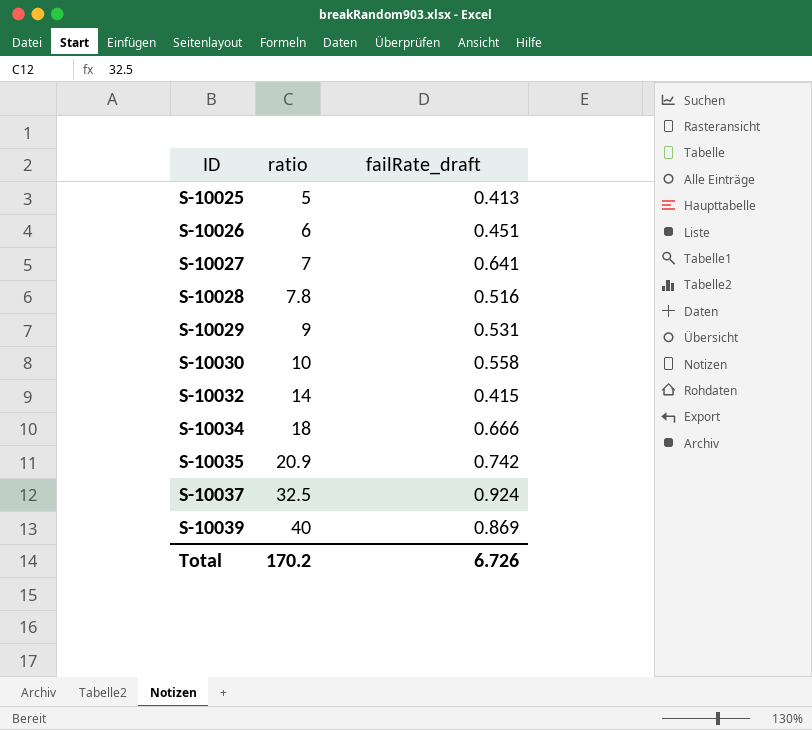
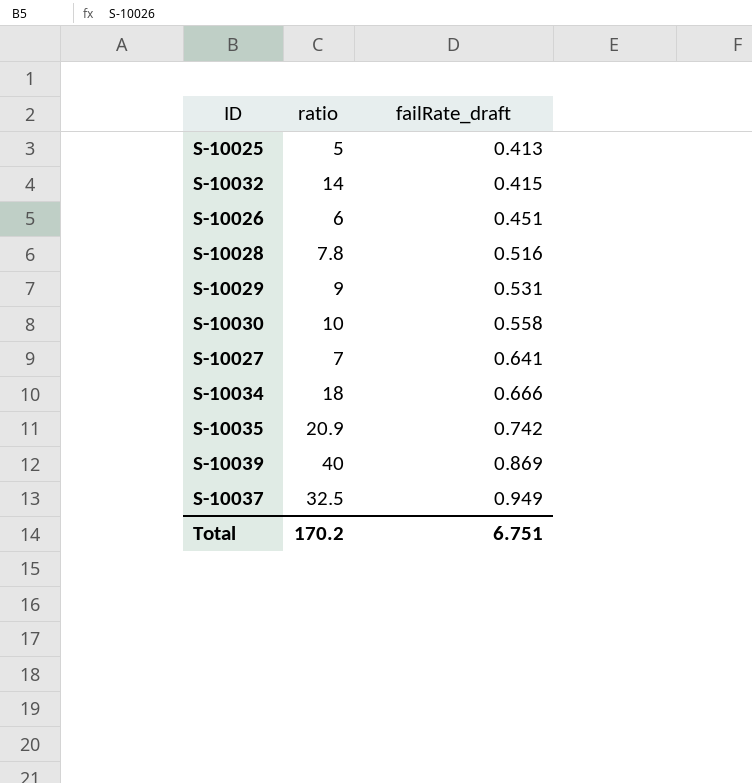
row order: ID ascending -> failRate_draft ascending
S-10037 | failRate_draft: 0.924 -> 0.949
Total | failRate_draft: 6.726 -> 6.751

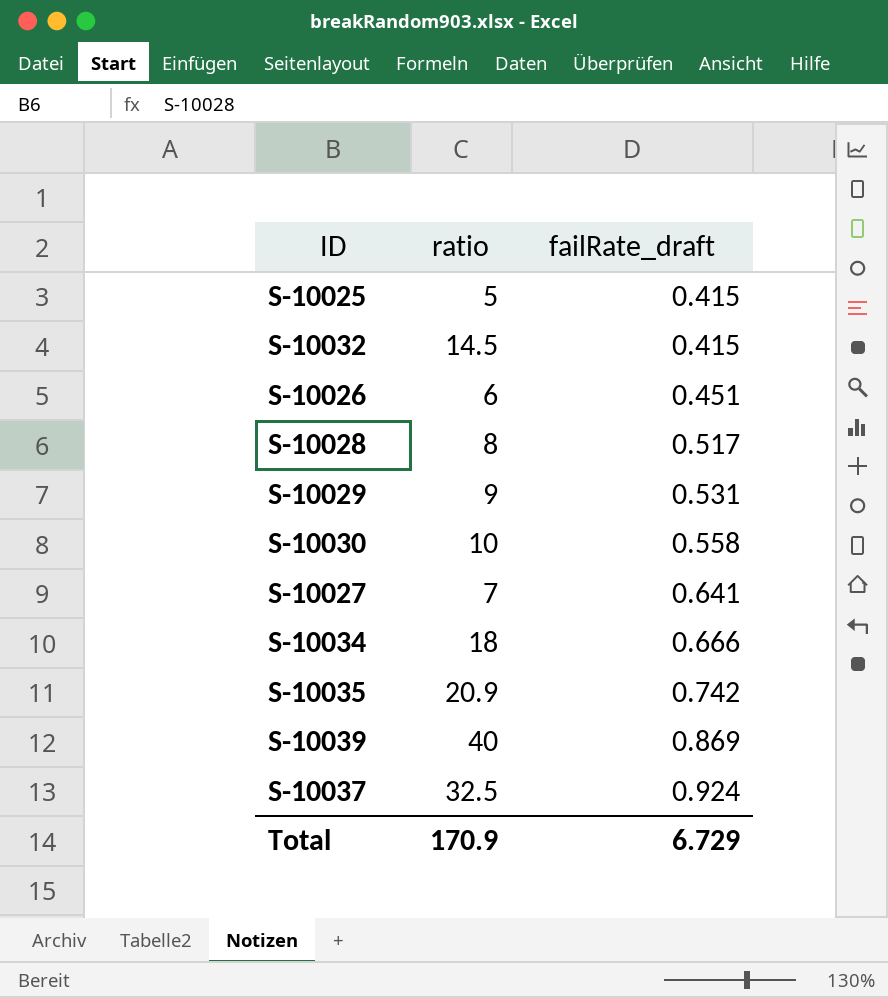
S-10025 | failRate_draft: 0.413 -> 0.415
S-10032 | ratio: 14 -> 14.5
S-10028 | ratio: 7.8 -> 8
S-10028 | failRate_draft: 0.516 -> 0.517
S-10037 | failRate_draft: 0.949 -> 0.924
Total | ratio: 170.2 -> 170.9
Total | failRate_draft: 6.751 -> 6.729

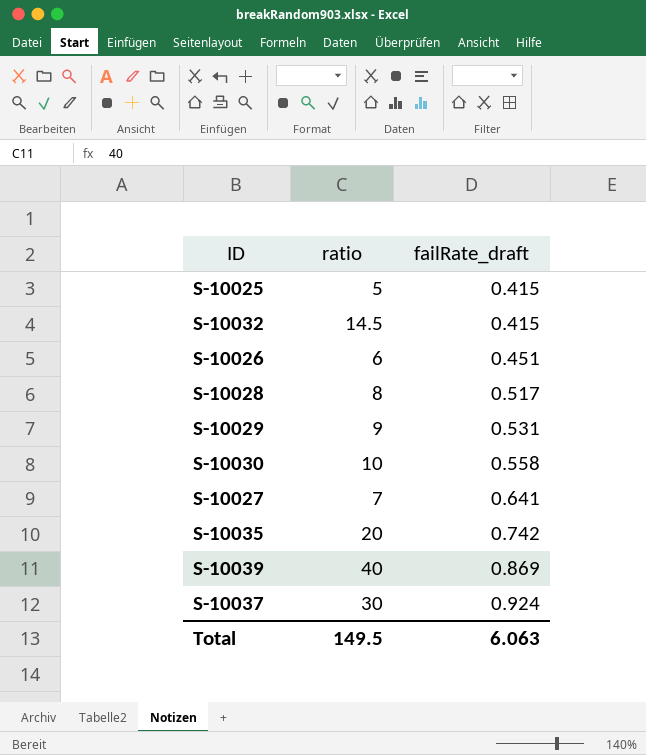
row S-10034: 18 | 0.666 -> none
S-10035 | ratio: 20.9 -> 20
S-10037 | ratio: 32.5 -> 30
Total | ratio: 170.9 -> 149.5
Total | failRate_draft: 6.729 -> 6.063

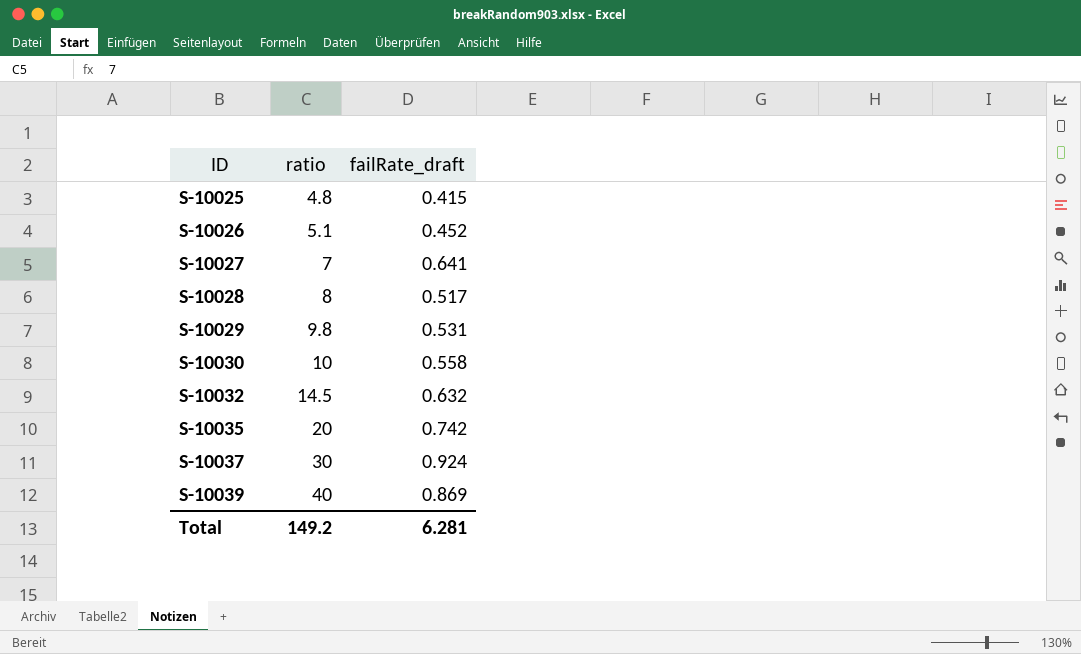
row order: failRate_draft ascending -> ID ascending
S-10025 | ratio: 5 -> 4.8
S-10026 | ratio: 6 -> 5.1
S-10026 | failRate_draft: 0.451 -> 0.452
S-10029 | ratio: 9 -> 9.8
S-10032 | failRate_draft: 0.415 -> 0.632
Total | ratio: 149.5 -> 149.2
Total | failRate_draft: 6.063 -> 6.281

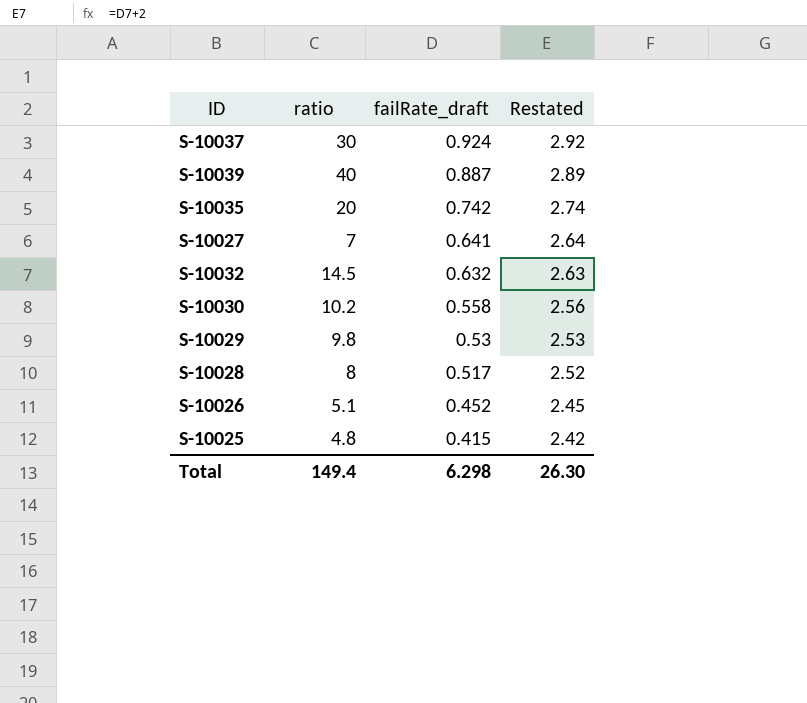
row order: ID ascending -> failRate_draft descending
column Restated | formula: none -> [failRate_draft] + 2
S-10039 | failRate_draft: 0.869 -> 0.887
S-10030 | ratio: 10 -> 10.2
S-10029 | failRate_draft: 0.531 -> 0.53
Total | ratio: 149.2 -> 149.4
Total | failRate_draft: 6.281 -> 6.298

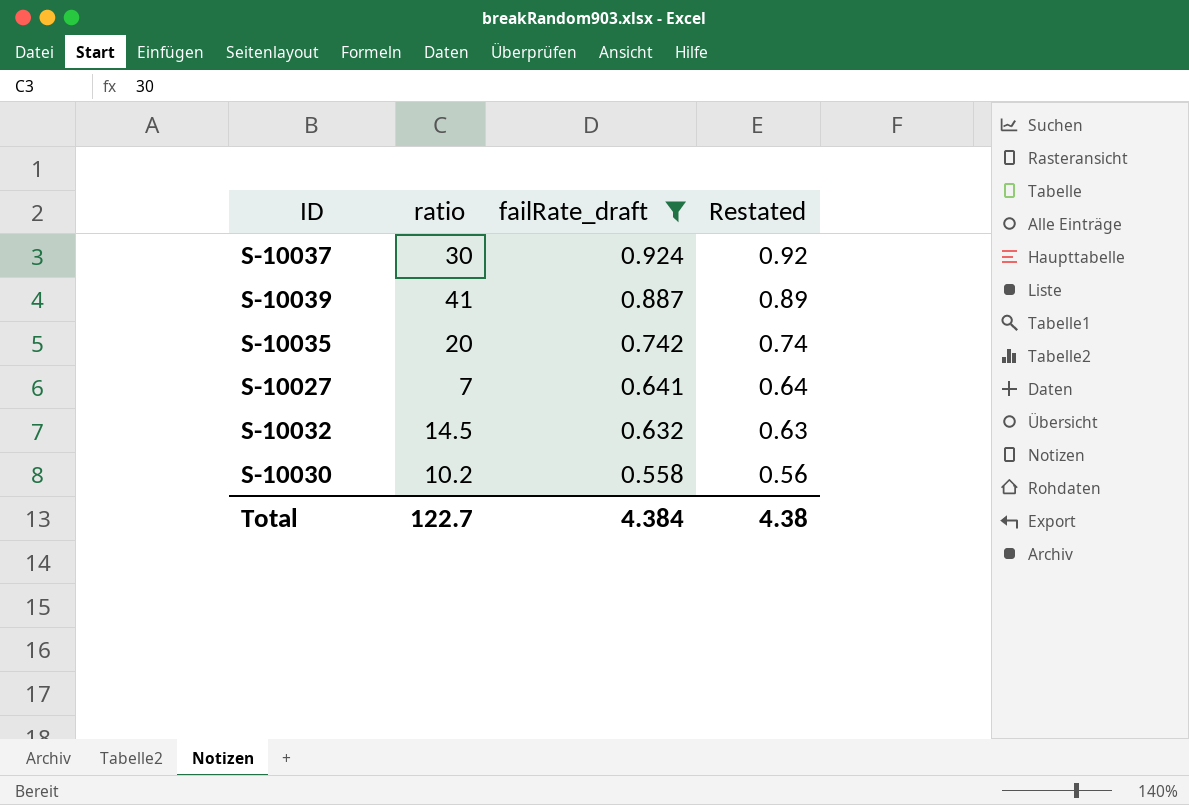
filter: none -> failRate_draft >= 0.558
column Restated | formula: [failRate_draft] + 2 -> [failRate_draft] + 0
S-10039 | ratio: 40 -> 41
Total | ratio: 149.4 -> 122.7
Total | failRate_draft: 6.298 -> 4.384
Total | Restated: 26.30 -> 4.38

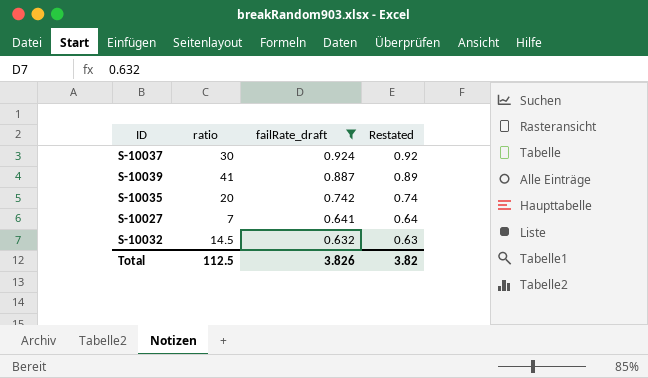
row S-10030: 10.2 | 0.558 | 0.56 -> none
Total | ratio: 122.7 -> 112.5
Total | failRate_draft: 4.384 -> 3.826
Total | Restated: 4.38 -> 3.82

